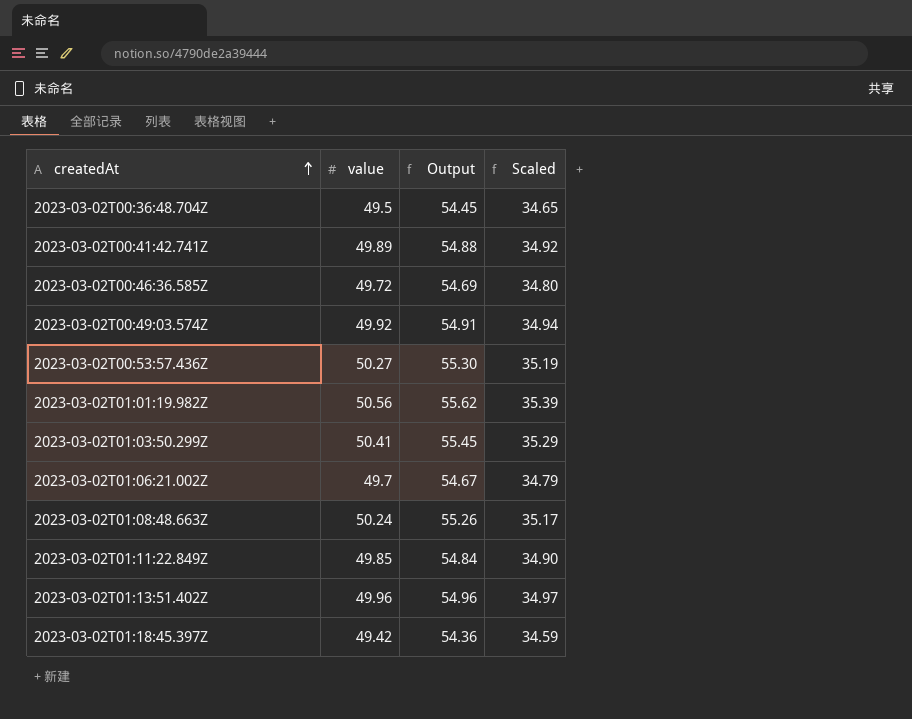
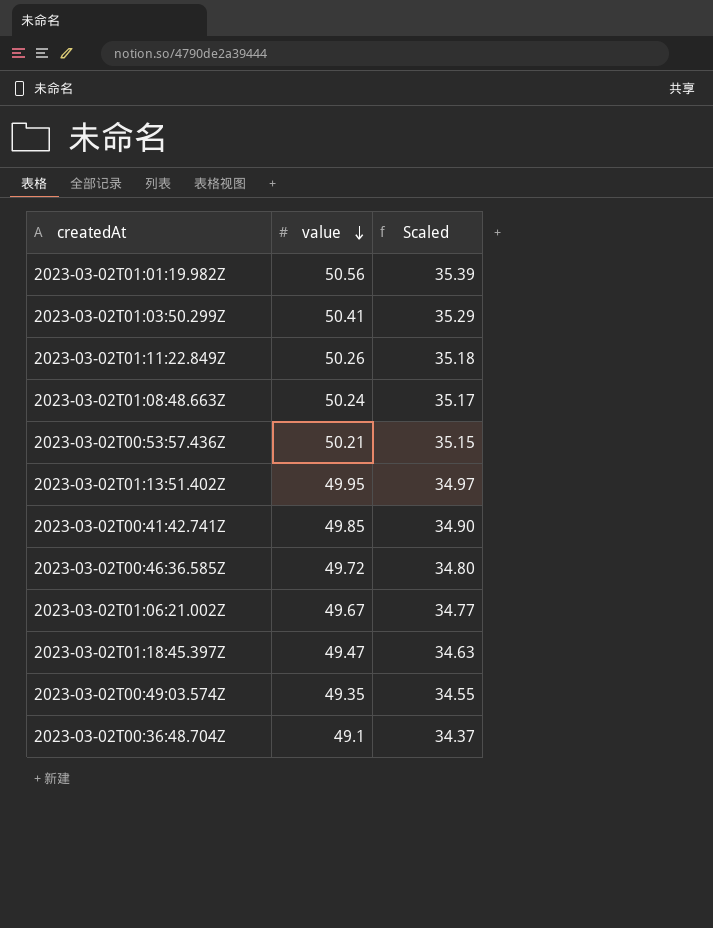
row order: createdAt ascending -> value descending
column Output | formula: [value] * 1.1 -> none
2023-03-02T01:11:22.849Z | value: 49.85 -> 50.26
2023-03-02T01:11:22.849Z | Scaled: 34.90 -> 35.18
2023-03-02T00:53:57.436Z | value: 50.27 -> 50.21
2023-03-02T00:53:57.436Z | Scaled: 35.19 -> 35.15
2023-03-02T01:13:51.402Z | value: 49.96 -> 49.95
2023-03-02T00:41:42.741Z | value: 49.89 -> 49.85
2023-03-02T00:41:42.741Z | Scaled: 34.92 -> 34.90
2023-03-02T01:06:21.002Z | value: 49.7 -> 49.67
2023-03-02T01:06:21.002Z | Scaled: 34.79 -> 34.77
2023-03-02T01:18:45.397Z | value: 49.42 -> 49.47
2023-03-02T01:18:45.397Z | Scaled: 34.59 -> 34.63
2023-03-02T00:49:03.574Z | value: 49.92 -> 49.35
2023-03-02T00:49:03.574Z | Scaled: 34.94 -> 34.55
2023-03-02T00:36:48.704Z | value: 49.5 -> 49.1
2023-03-02T00:36:48.704Z | Scaled: 34.65 -> 34.37

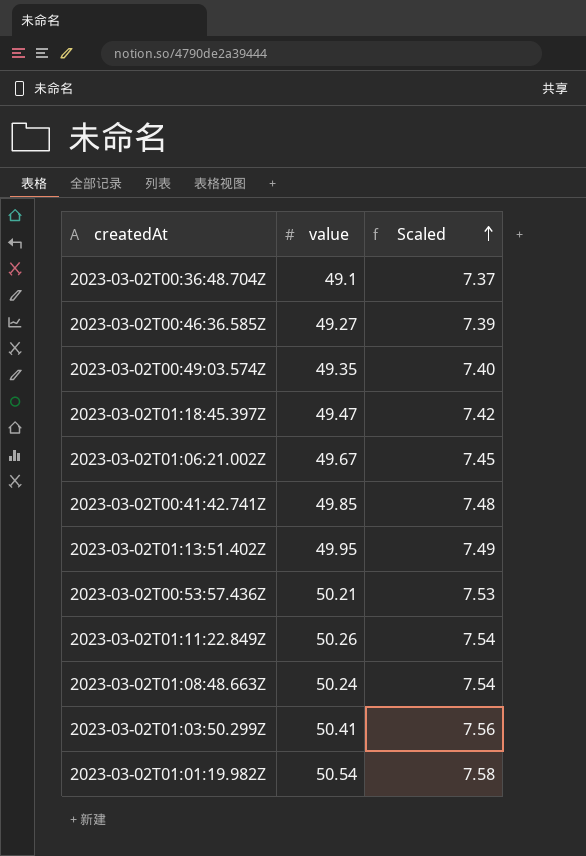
row order: value descending -> Scaled ascending
column Scaled | formula: [value] * 0.7 -> [value] * 0.15
2023-03-02T00:46:36.585Z | value: 49.72 -> 49.27
2023-03-02T01:01:19.982Z | value: 50.56 -> 50.54

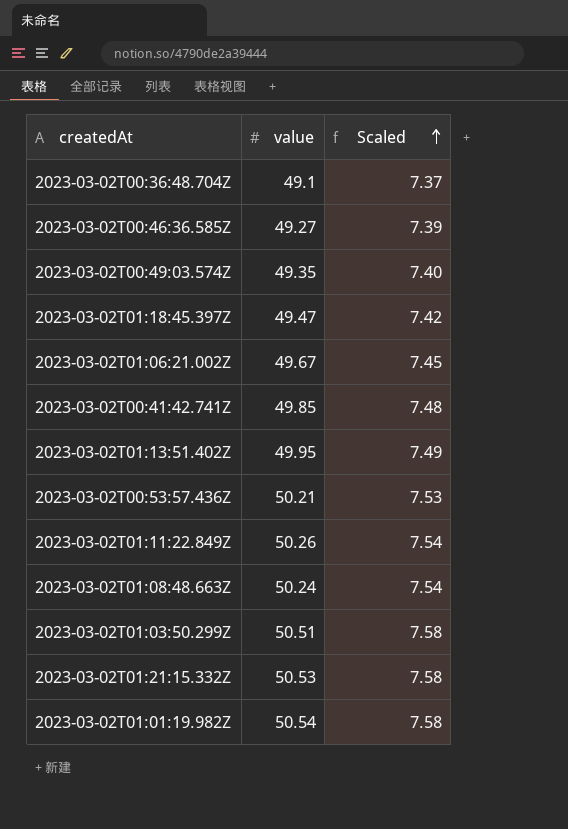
2023-03-02T01:03:50.299Z | value: 50.41 -> 50.51
2023-03-02T01:03:50.299Z | Scaled: 7.56 -> 7.58
row 2023-03-02T01:21:15.332Z: none -> 50.53 | 7.58

